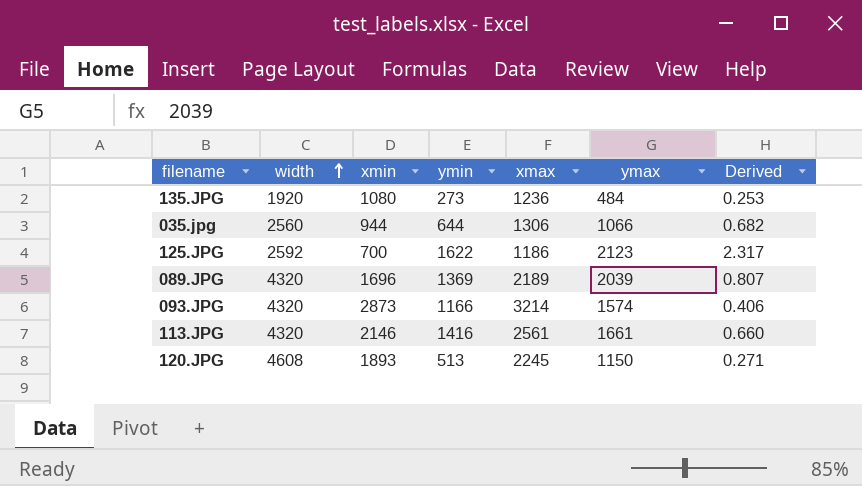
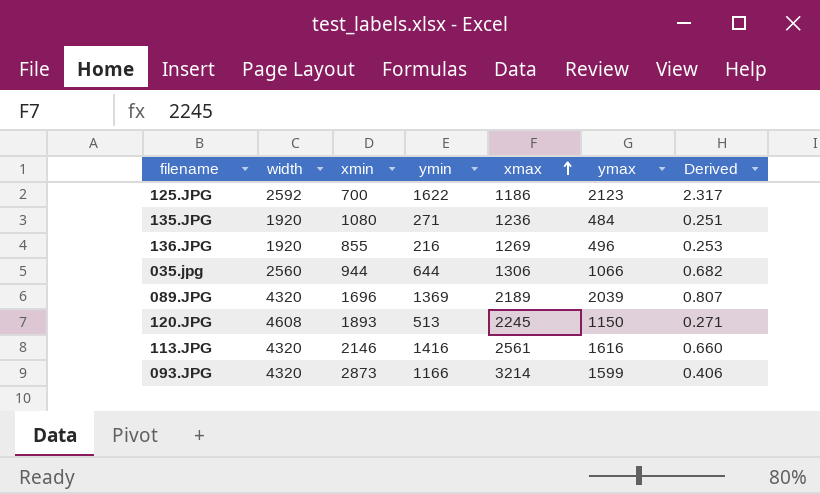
row order: width ascending -> xmax ascending
135.JPG | ymin: 273 -> 271
135.JPG | Derived: 0.253 -> 0.251
row 136.JPG: none -> 1920 | 855 | 216 | 1269 | 496 | 0.253
113.JPG | ymax: 1661 -> 1616
093.JPG | ymax: 1574 -> 1599

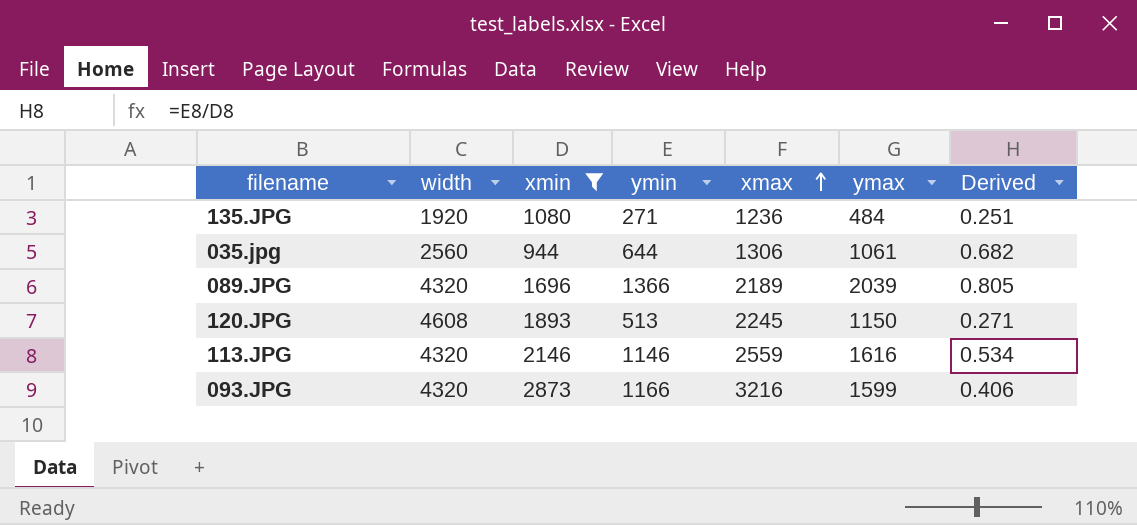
filter: none -> xmin >= 944
035.jpg | ymax: 1066 -> 1061
089.JPG | ymin: 1369 -> 1366
089.JPG | Derived: 0.807 -> 0.805
113.JPG | ymin: 1416 -> 1146
113.JPG | xmax: 2561 -> 2559
113.JPG | Derived: 0.660 -> 0.534
093.JPG | xmax: 3214 -> 3216

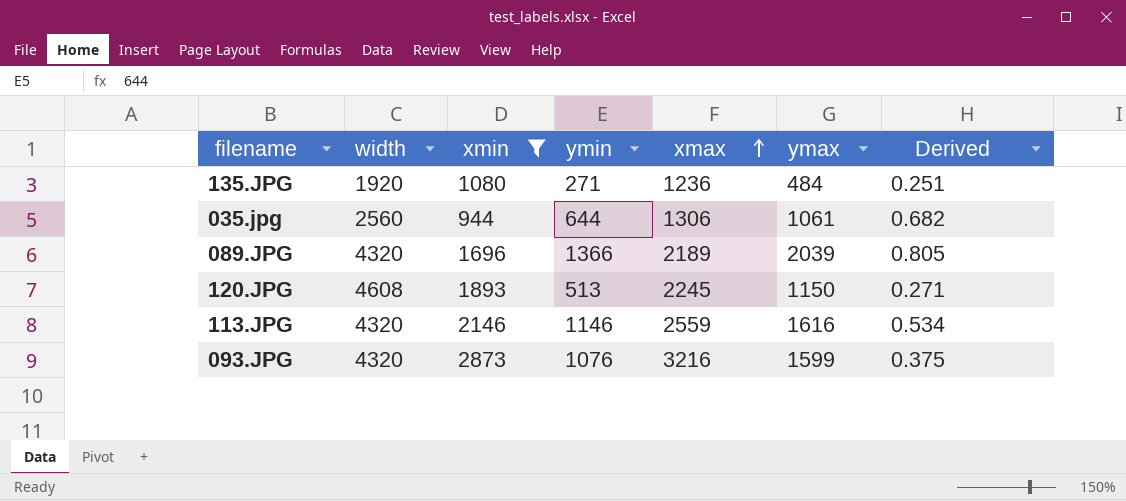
093.JPG | ymin: 1166 -> 1076
093.JPG | Derived: 0.406 -> 0.375

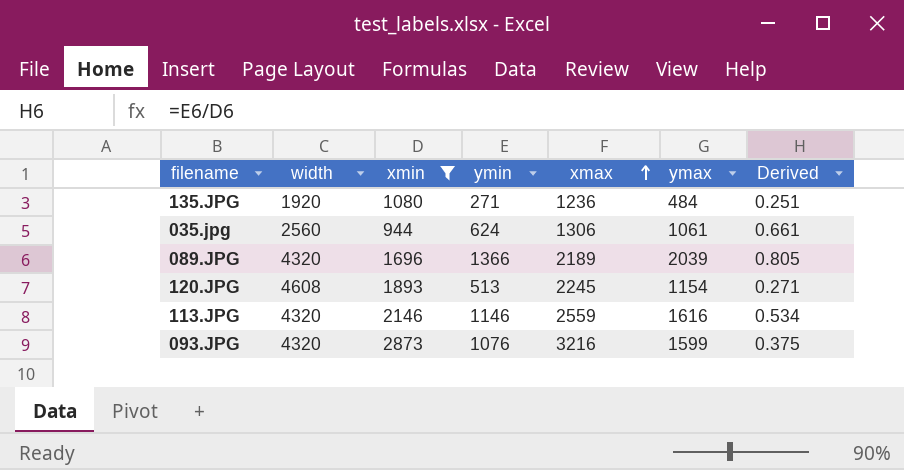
035.jpg | ymin: 644 -> 624
035.jpg | Derived: 0.682 -> 0.661
120.JPG | ymax: 1150 -> 1154

